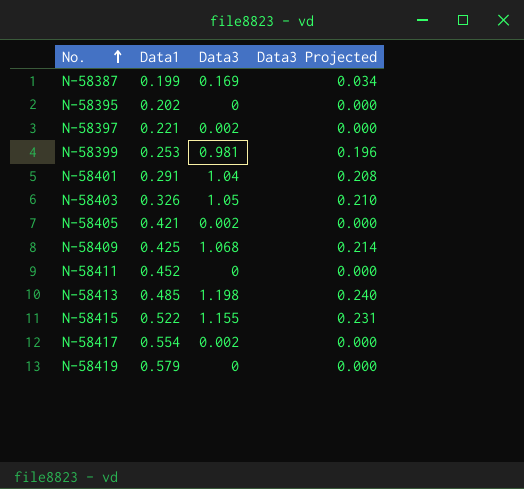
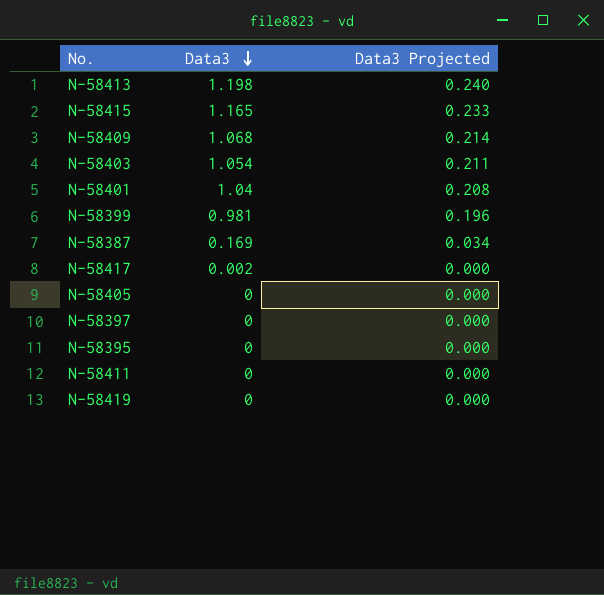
row order: No. ascending -> Data3 descending
column Data1 | position: 2 -> none
N-58415 | Data3: 1.155 -> 1.165
N-58415 | Data3 Projected: 0.231 -> 0.233
N-58403 | Data3: 1.05 -> 1.054
N-58403 | Data3 Projected: 0.210 -> 0.211
N-58405 | Data3: 0.002 -> 0
N-58397 | Data3: 0.002 -> 0

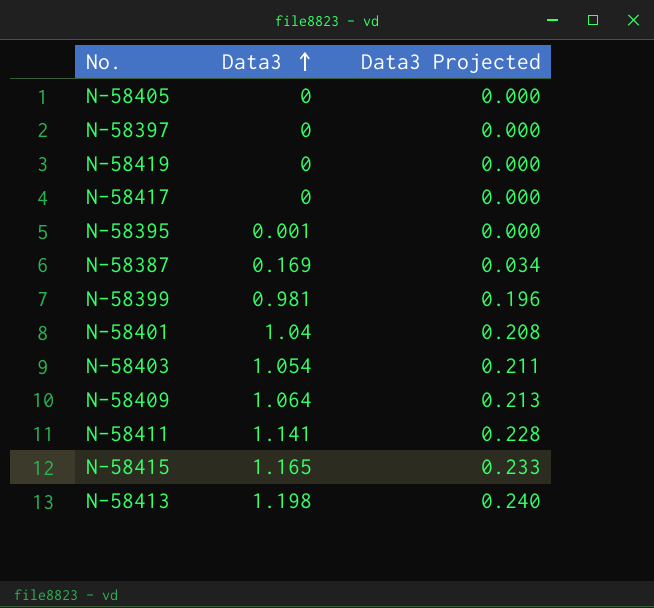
row order: Data3 descending -> Data3 ascending
N-58417 | Data3: 0.002 -> 0
N-58395 | Data3: 0 -> 0.001
N-58409 | Data3: 1.068 -> 1.064
N-58409 | Data3 Projected: 0.214 -> 0.213
N-58411 | Data3: 0 -> 1.141
N-58411 | Data3 Projected: 0.000 -> 0.228

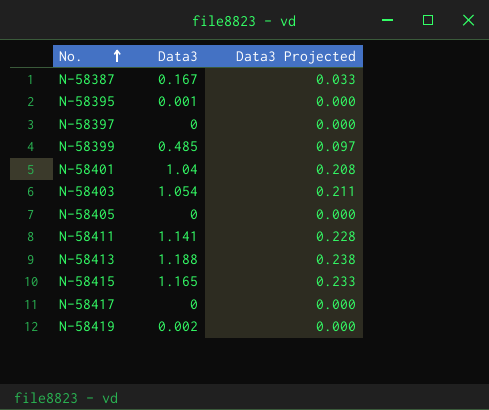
row order: Data3 ascending -> No. ascending
row N-58409: 1.064 | 0.213 -> none
N-58387 | Data3: 0.169 -> 0.167
N-58387 | Data3 Projected: 0.034 -> 0.033
N-58399 | Data3: 0.981 -> 0.485
N-58399 | Data3 Projected: 0.196 -> 0.097
N-58413 | Data3: 1.198 -> 1.188
N-58413 | Data3 Projected: 0.240 -> 0.238
N-58419 | Data3: 0 -> 0.002

